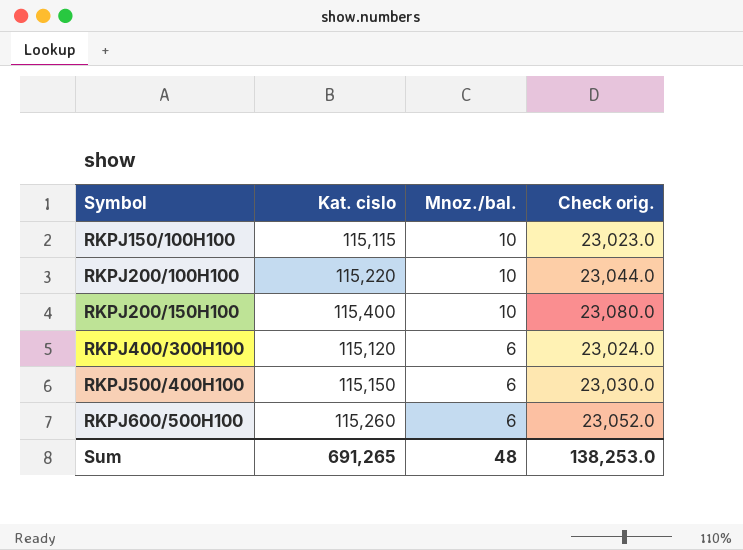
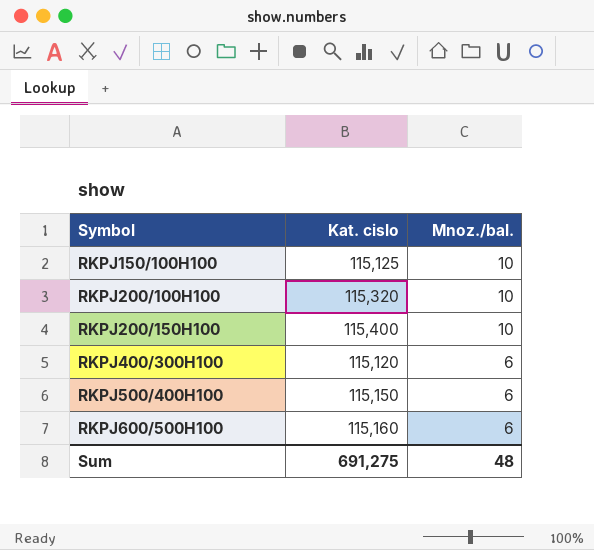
column Check orig. | formula: [Kat. cislo] * 0.2 -> none
RKPJ150/100H100 | Kat. cislo: 115,115 -> 115,125
RKPJ200/100H100 | Kat. cislo: 115,220 -> 115,320
RKPJ600/500H100 | Kat. cislo: 115,260 -> 115,160
Sum | Kat. cislo: 691,265 -> 691,275

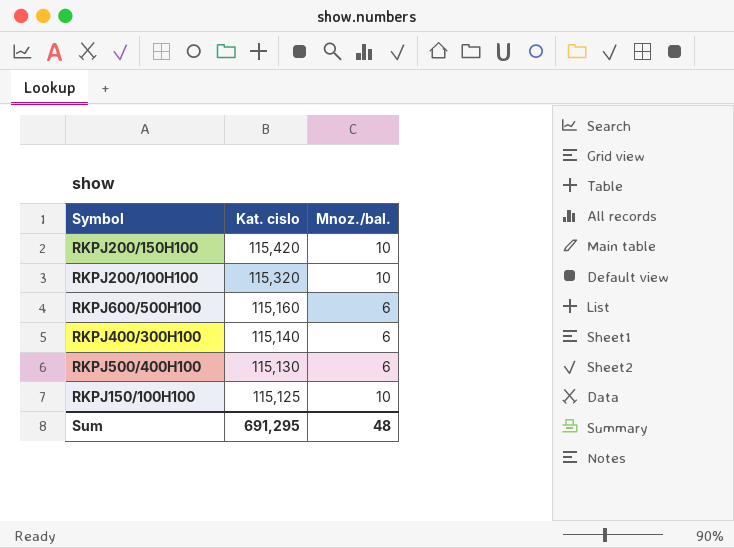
row order: Symbol ascending -> Kat. cislo descending
RKPJ200/150H100 | Kat. cislo: 115,400 -> 115,420
RKPJ400/300H100 | Kat. cislo: 115,120 -> 115,140
RKPJ500/400H100 | Kat. cislo: 115,150 -> 115,130
Sum | Kat. cislo: 691,275 -> 691,295

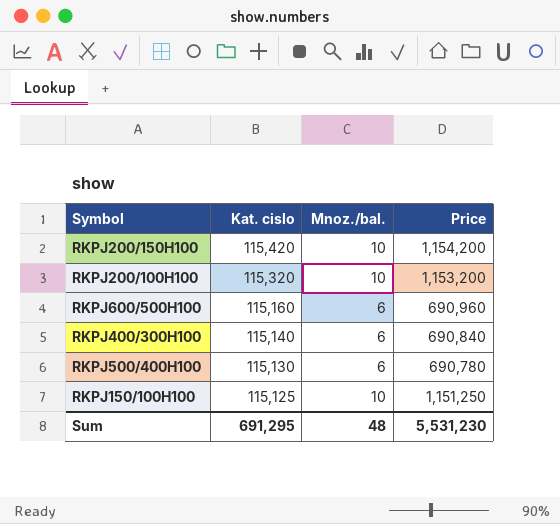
column Price | formula: none -> [Kat. cislo] * [Mnoz./bal.]

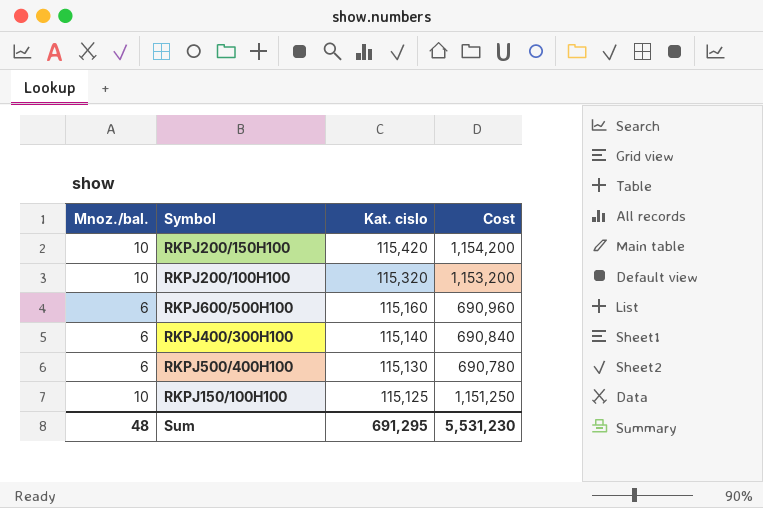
column Mnoz./bal. | position: 3 -> 1
column name: Price -> Cost

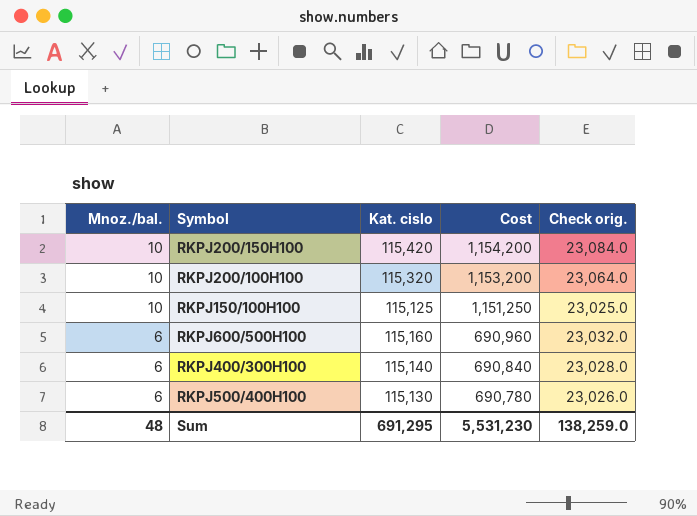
row order: Kat. cislo descending -> Mnoz./bal. descending
column Check orig. | formula: none -> [Kat. cislo] * 0.2

